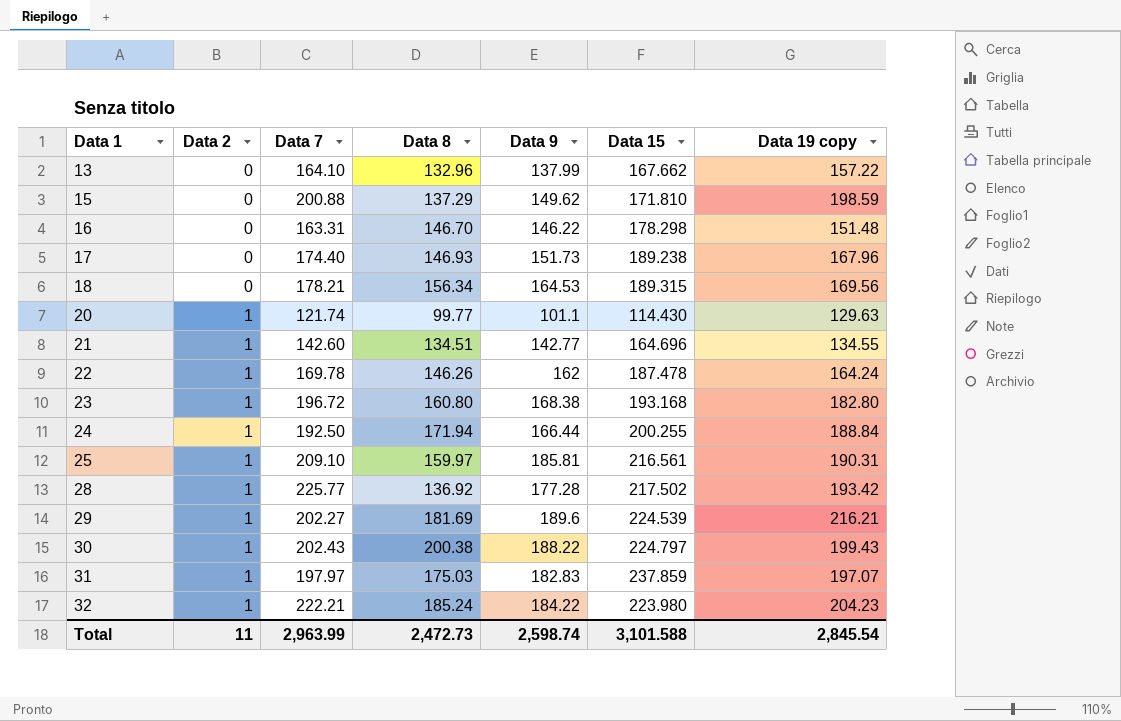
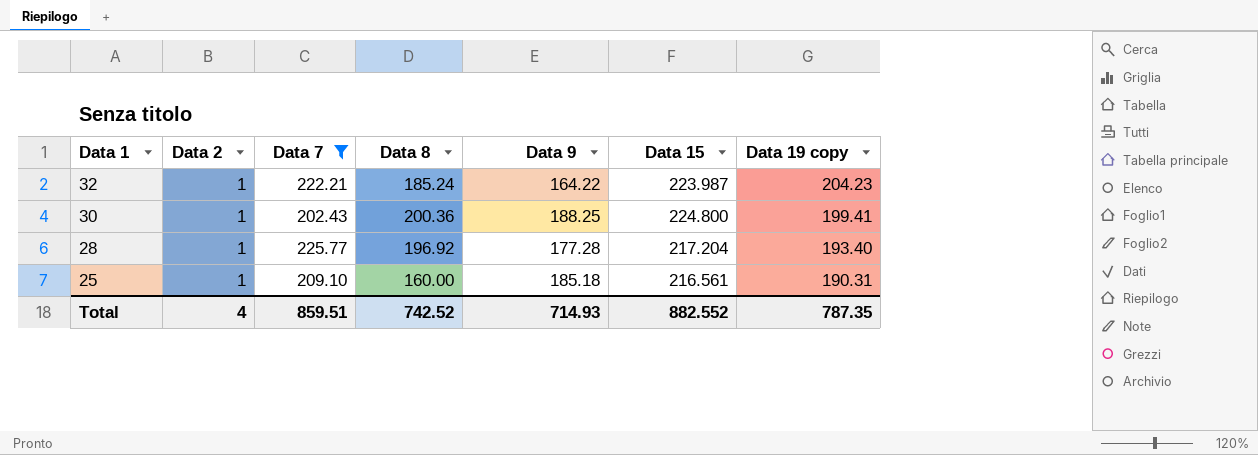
filter: none -> Data 7 >= 202.43
row order: Data 1 ascending -> Data 1 descending
32 | Data 9: 184.22 -> 164.22
32 | Data 15: 223.980 -> 223.987
30 | Data 8: 200.38 -> 200.36
30 | Data 9: 188.22 -> 188.25
30 | Data 15: 224.797 -> 224.800
30 | Data 19 copy: 199.43 -> 199.41
28 | Data 8: 136.92 -> 196.92
28 | Data 15: 217.502 -> 217.204
28 | Data 19 copy: 193.42 -> 193.40
25 | Data 8: 159.97 -> 160.00
25 | Data 9: 185.81 -> 185.18
Total | Data 2: 11 -> 4
Total | Data 7: 2,963.99 -> 859.51
Total | Data 8: 2,472.73 -> 742.52
Total | Data 9: 2,598.74 -> 714.93
Total | Data 15: 3,101.588 -> 882.552
Total | Data 19 copy: 2,845.54 -> 787.35

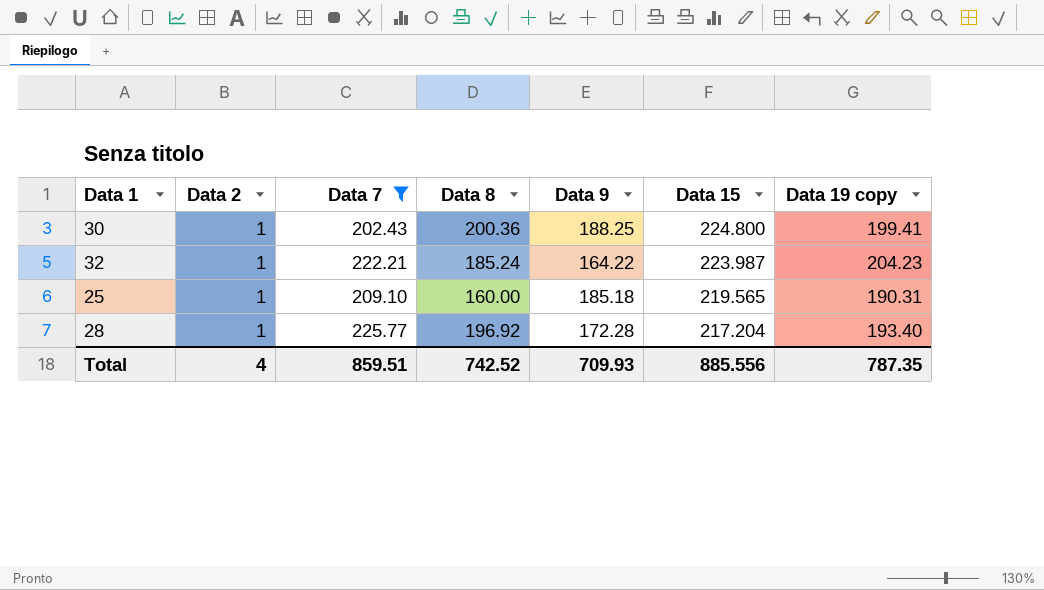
row order: Data 1 descending -> Data 15 descending
25 | Data 15: 216.561 -> 219.565
28 | Data 9: 177.28 -> 172.28
Total | Data 9: 714.93 -> 709.93
Total | Data 15: 882.552 -> 885.556

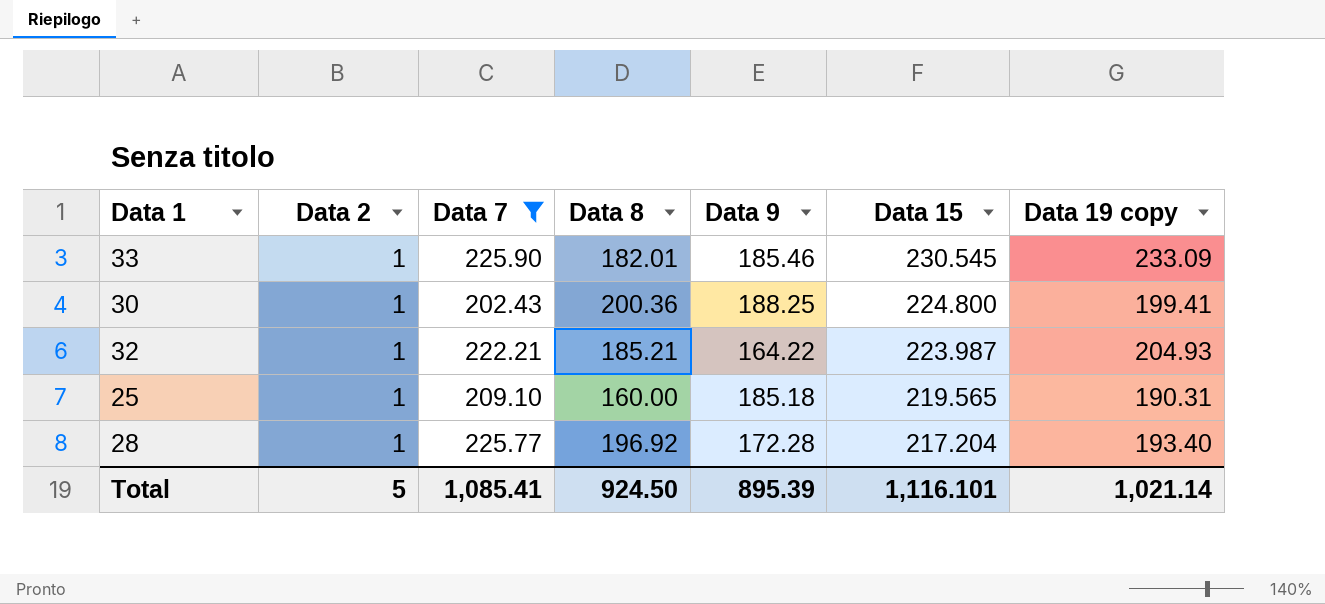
row 33: none -> 1 | 225.90 | 182.01 | 185.46 | 230.545 | 233.09
32 | Data 8: 185.24 -> 185.21
32 | Data 19 copy: 204.23 -> 204.93
Total | Data 2: 4 -> 5
Total | Data 7: 859.51 -> 1,085.41
Total | Data 8: 742.52 -> 924.50
Total | Data 9: 709.93 -> 895.39
Total | Data 15: 885.556 -> 1,116.101
Total | Data 19 copy: 787.35 -> 1,021.14

